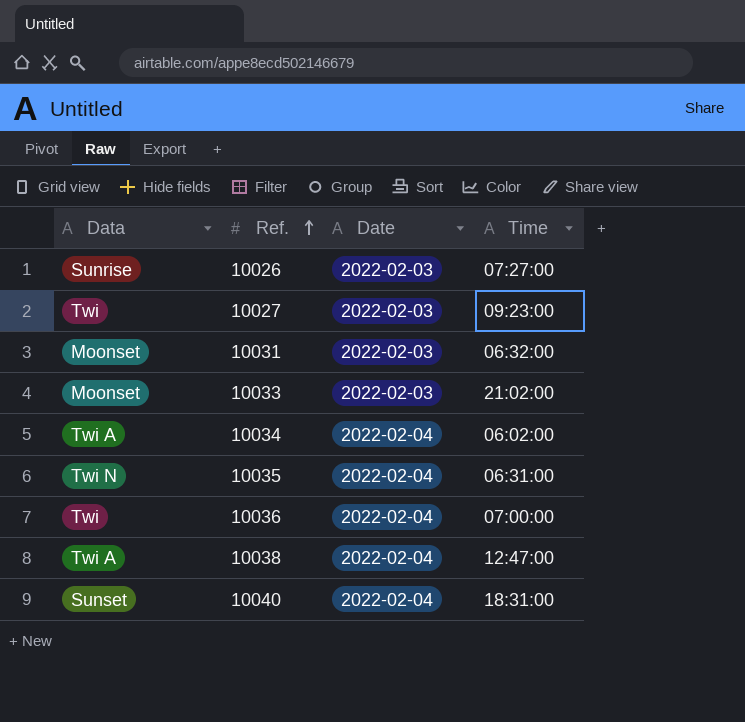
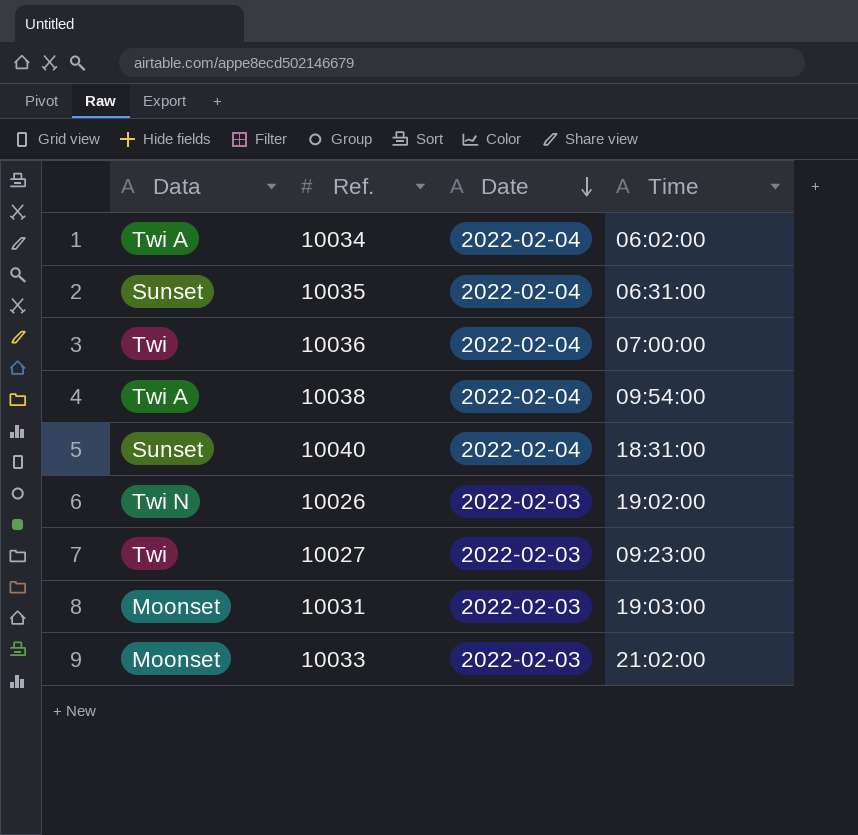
row order: Ref. ascending -> Date descending
10035 | Data: Twi N -> Sunset
10038 | Time: 12:47:00 -> 09:54:00
10026 | Data: Sunrise -> Twi N
10026 | Time: 07:27:00 -> 19:02:00
10031 | Time: 06:32:00 -> 19:03:00

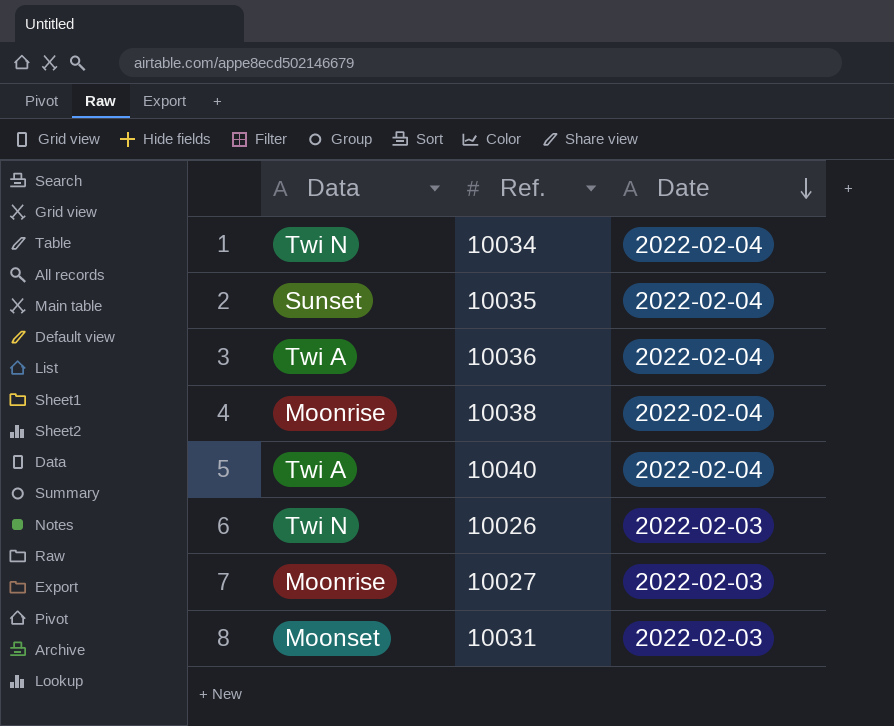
column Time | position: 4 -> none
row 10033: Moonset | 2022-02-03 | 21:02:00 -> none
10034 | Data: Twi A -> Twi N
10036 | Data: Twi -> Twi A
10038 | Data: Twi A -> Moonrise
10040 | Data: Sunset -> Twi A
10027 | Data: Twi -> Moonrise

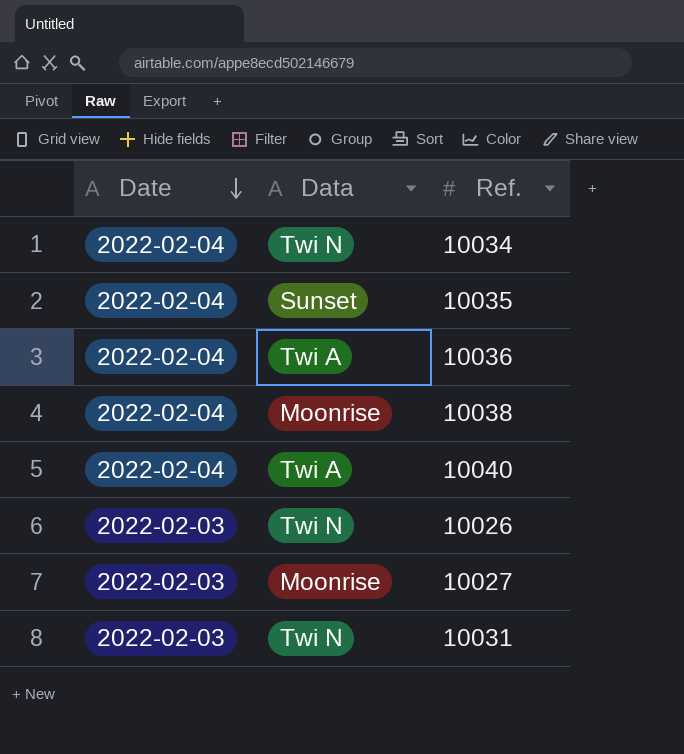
column Date | position: 3 -> 1
10031 | Data: Moonset -> Twi N

